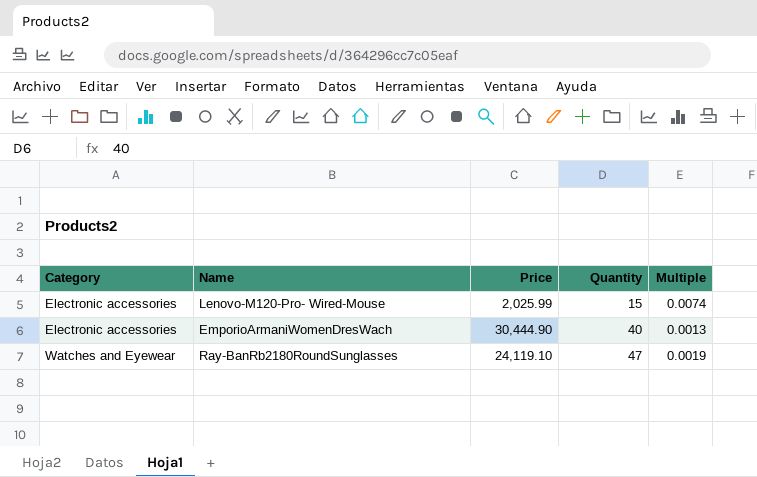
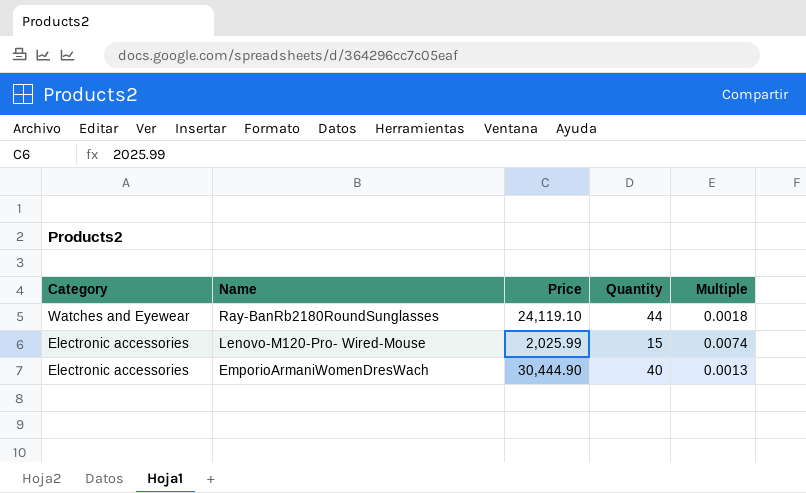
row order: Category ascending -> Category descending
Ray-BanRb2180RoundSunglasses | Quantity: 47 -> 44
Ray-BanRb2180RoundSunglasses | Multiple: 0.0019 -> 0.0018

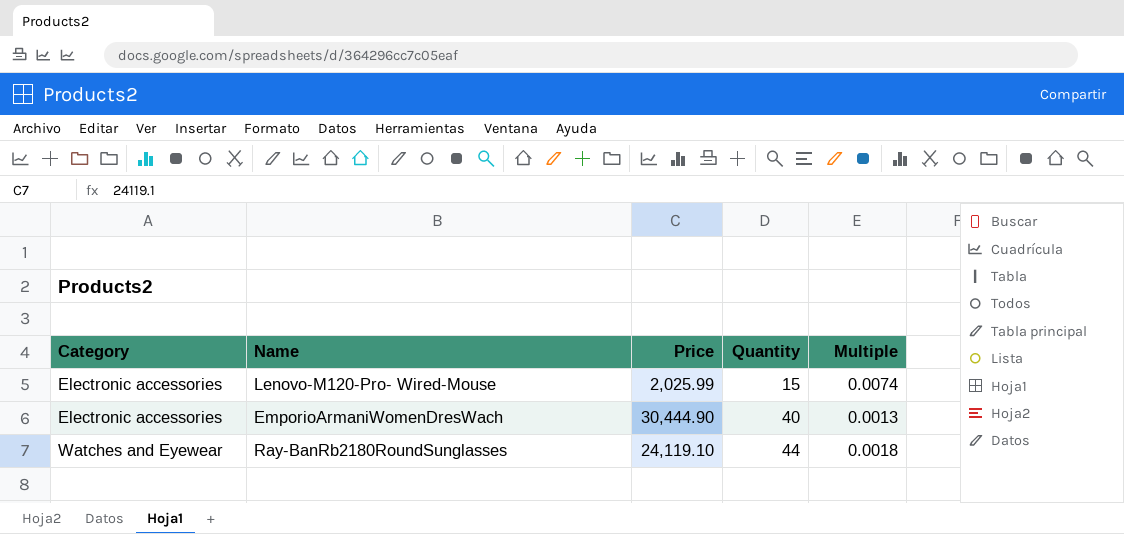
row order: Category descending -> Category ascending

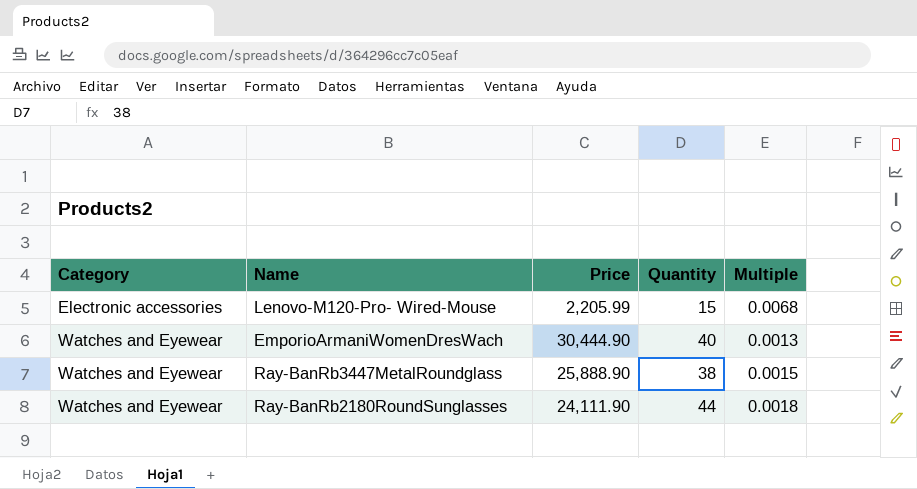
Lenovo-M120-Pro- Wired-Mouse | Price: 2,025.99 -> 2,205.99
Lenovo-M120-Pro- Wired-Mouse | Multiple: 0.0074 -> 0.0068
EmporioArmaniWomenDresWach | Category: Electronic accessories -> Watches and Eyewear
row Ray-BanRb3447MetalRoundglass: none -> Watches and Eyewear | 25,888.90 | 38 | 0.0015
Ray-BanRb2180RoundSunglasses | Price: 24,119.10 -> 24,111.90

